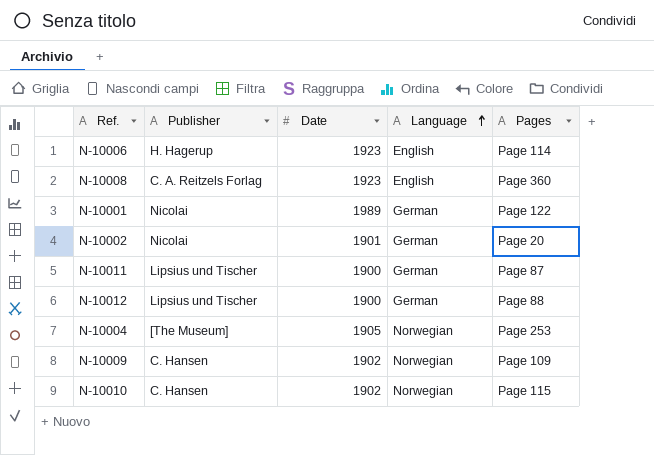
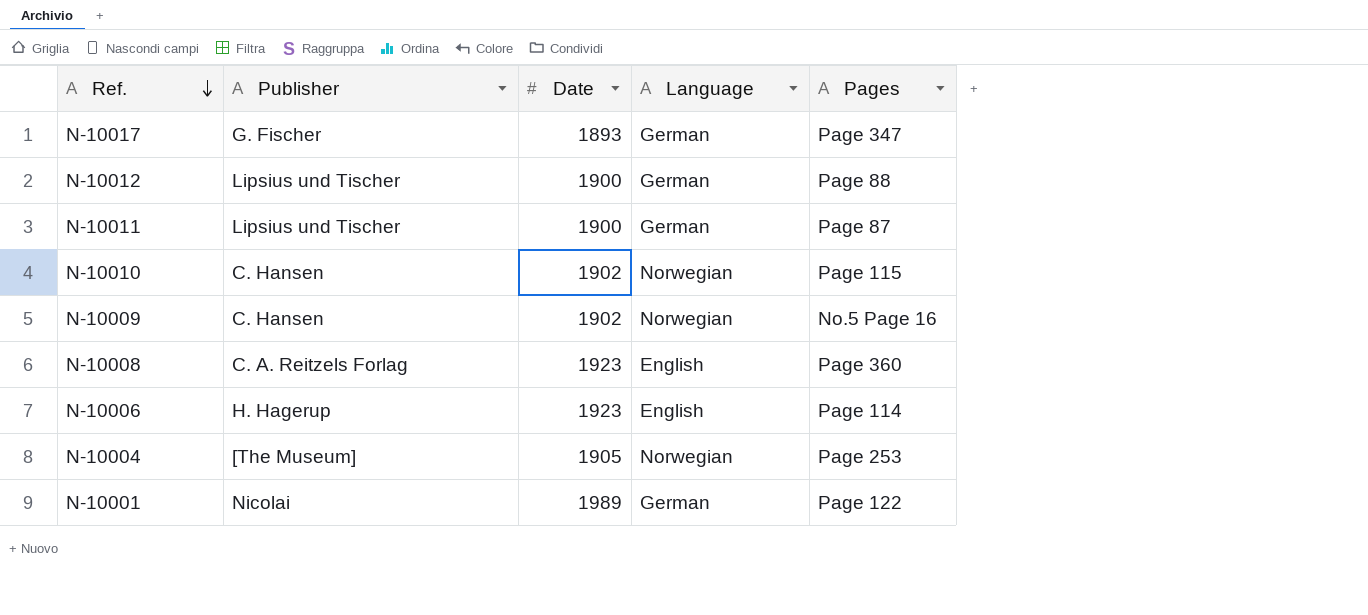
row order: Language ascending -> Ref. descending
row N-10002: Nicolai | 1901 | German | Page 20 -> none
row N-10017: none -> G. Fischer | 1893 | German | Page 347
N-10009 | Pages: Page 109 -> No.5 Page 16

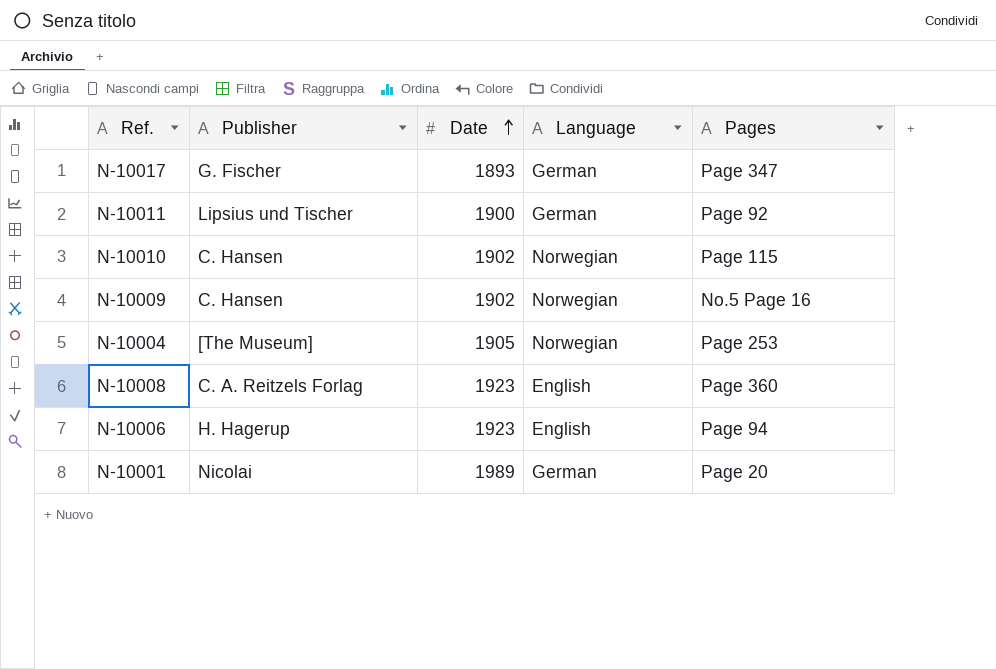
row order: Ref. descending -> Date ascending
row N-10012: Lipsius und Tischer | 1900 | German | Page 88 -> none
N-10011 | Pages: Page 87 -> Page 92
N-10006 | Pages: Page 114 -> Page 94
N-10001 | Pages: Page 122 -> Page 20

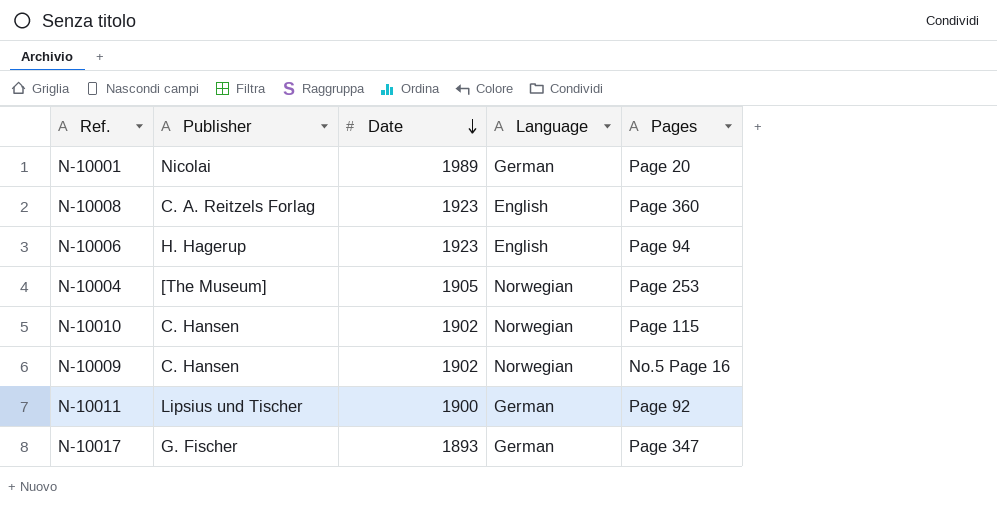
row order: Date ascending -> Date descending

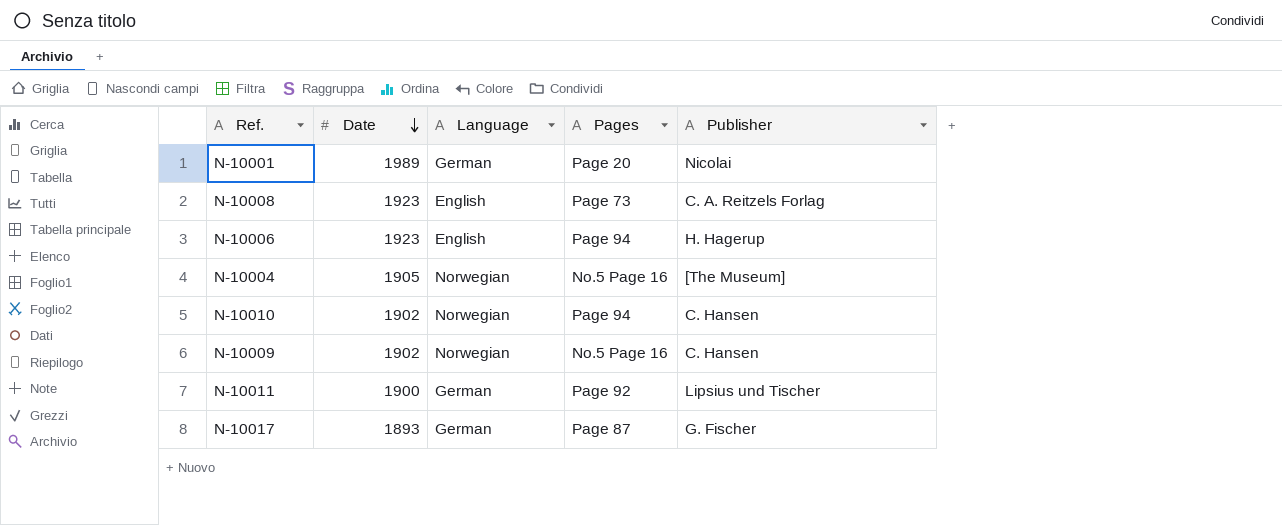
column Publisher | position: 2 -> 5
N-10008 | Pages: Page 360 -> Page 73
N-10004 | Pages: Page 253 -> No.5 Page 16
N-10010 | Pages: Page 115 -> Page 94
N-10017 | Pages: Page 347 -> Page 87

